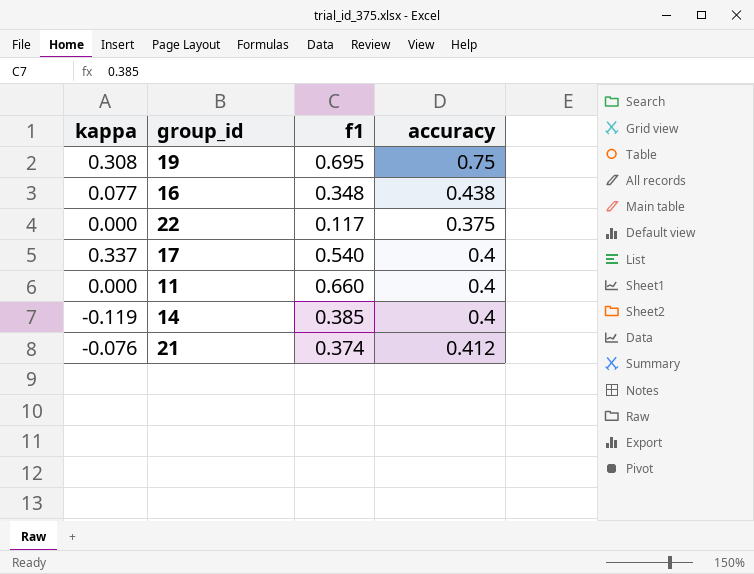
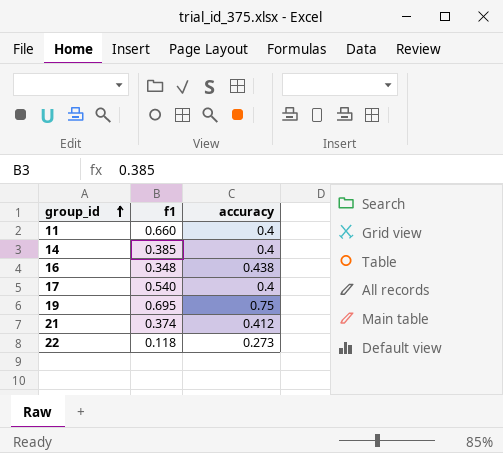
row order: none -> group_id ascending
column kappa | position: 1 -> none
22 | f1: 0.117 -> 0.118
22 | accuracy: 0.375 -> 0.273

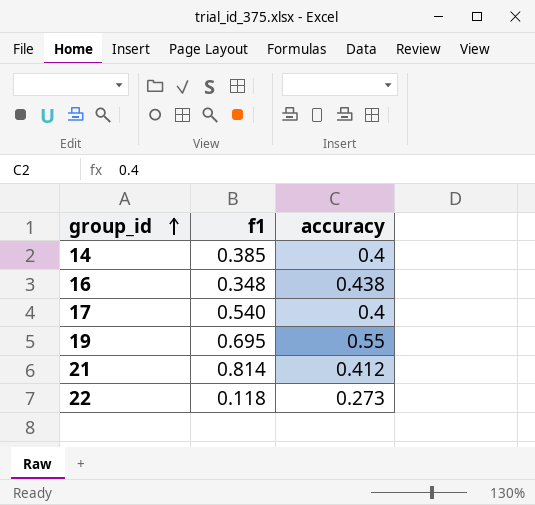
row 11: 0.660 | 0.4 -> none
19 | accuracy: 0.75 -> 0.55
21 | f1: 0.374 -> 0.814

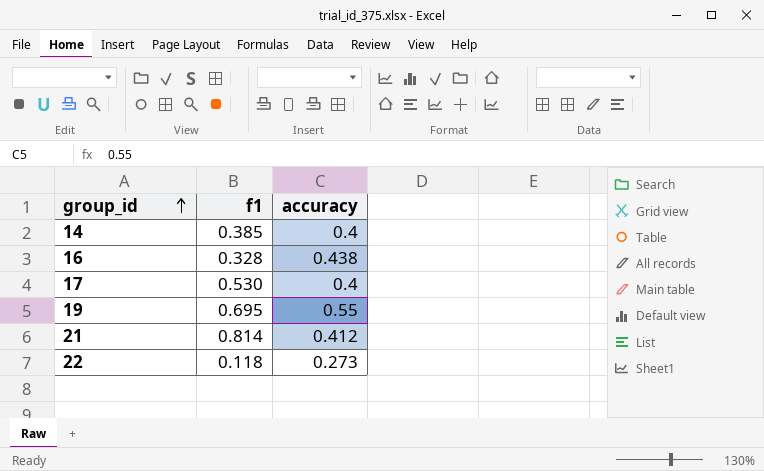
16 | f1: 0.348 -> 0.328
17 | f1: 0.540 -> 0.530

